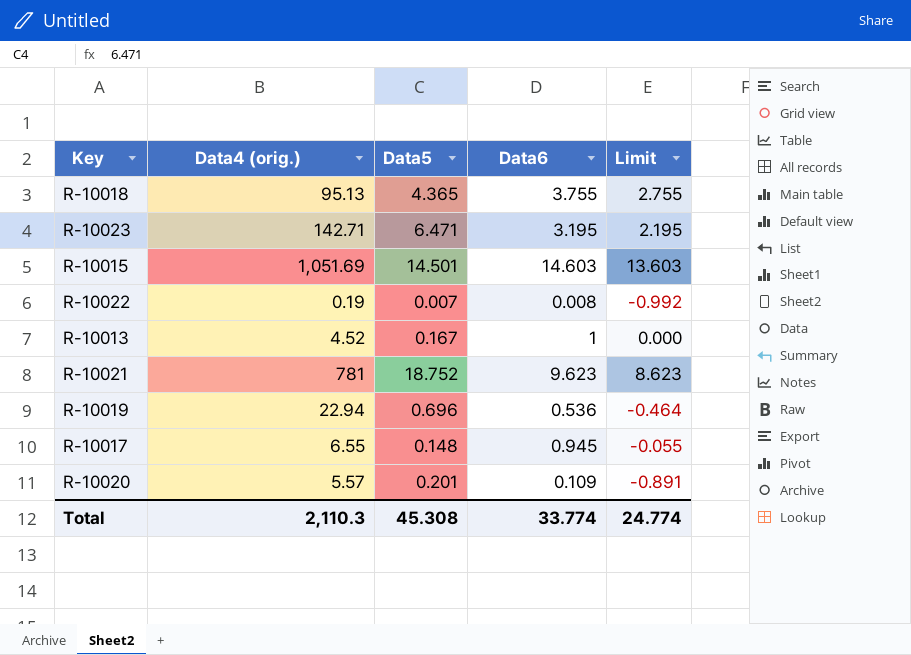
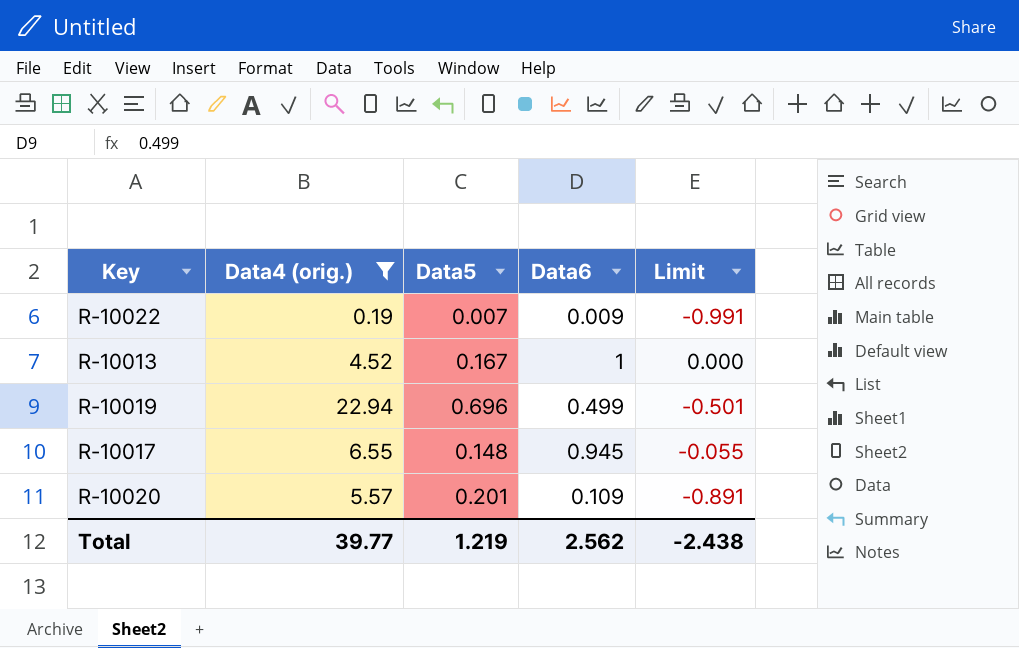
filter: none -> Data4 (orig.) <= 22.94
R-10022 | Data6: 0.008 -> 0.009
R-10022 | Limit: -0.992 -> -0.991
R-10019 | Data6: 0.536 -> 0.499
R-10019 | Limit: -0.464 -> -0.501
Total | Data4 (orig.): 2,110.3 -> 39.77
Total | Data5: 45.308 -> 1.219
Total | Data6: 33.774 -> 2.562
Total | Limit: 24.774 -> -2.438

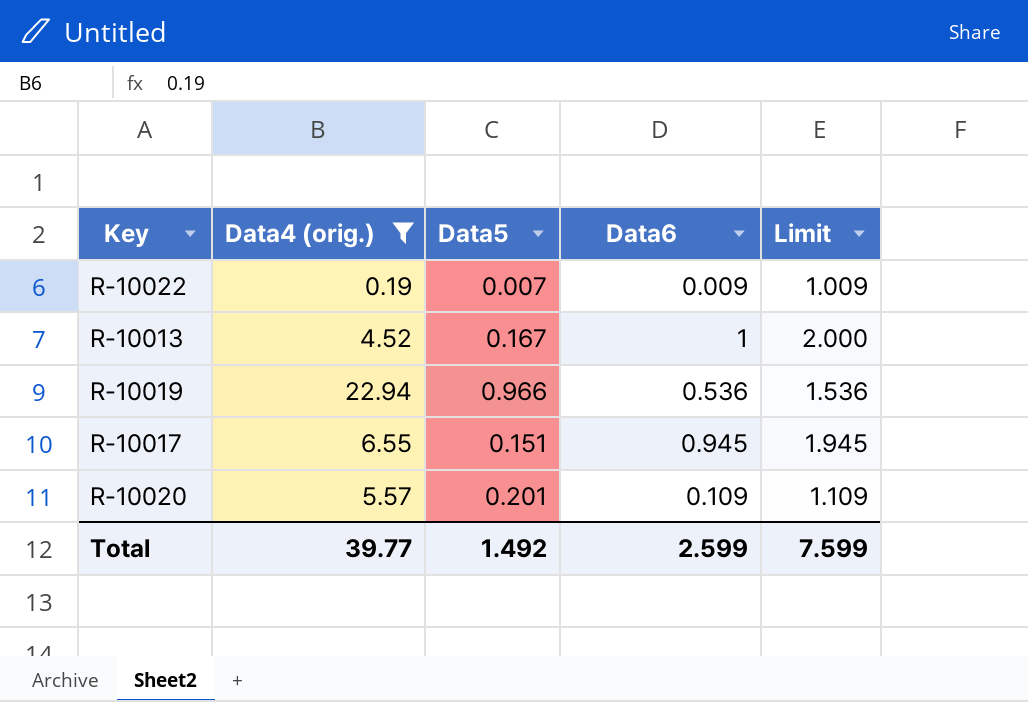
column Limit | formula: [Data6] - 1 -> [Data6] + 1
R-10019 | Data5: 0.696 -> 0.966
R-10019 | Data6: 0.499 -> 0.536
R-10017 | Data5: 0.148 -> 0.151
Total | Data5: 1.219 -> 1.492
Total | Data6: 2.562 -> 2.599
Total | Limit: -2.438 -> 7.599

